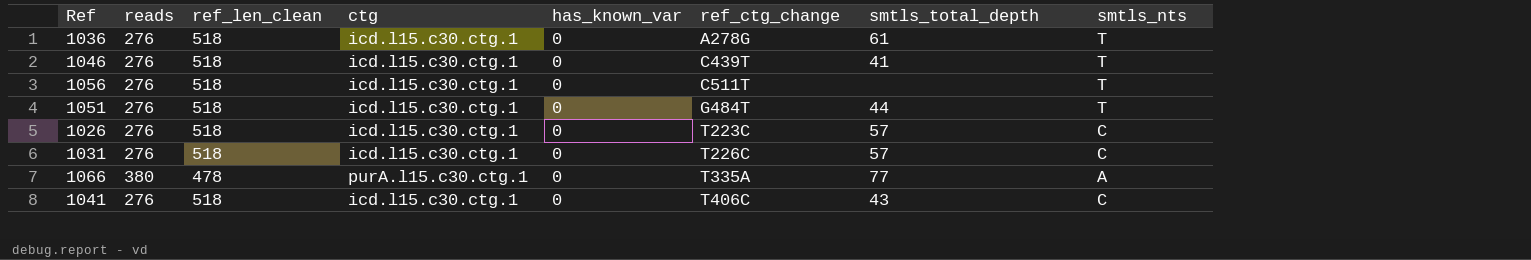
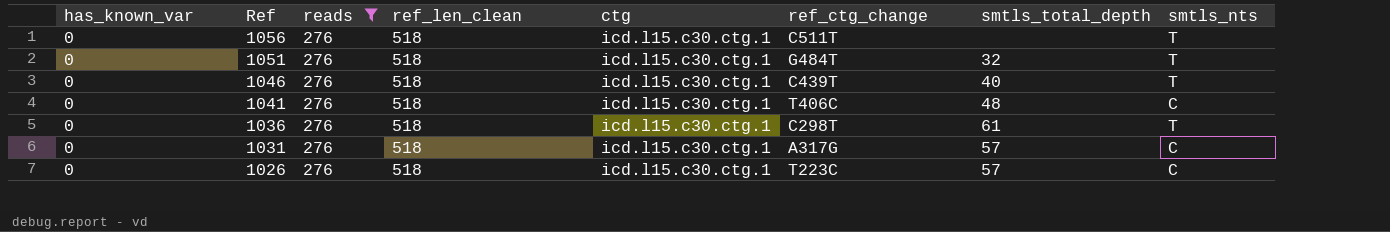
filter: none -> reads = 276
row order: ref_ctg_change ascending -> Ref descending
column has_known_var | position: 5 -> 1
1051 | smtls_total_depth: 44 -> 32
1046 | smtls_total_depth: 41 -> 40
1041 | smtls_total_depth: 43 -> 48
1036 | ref_ctg_change: A278G -> C298T
1031 | ref_ctg_change: T226C -> A317G

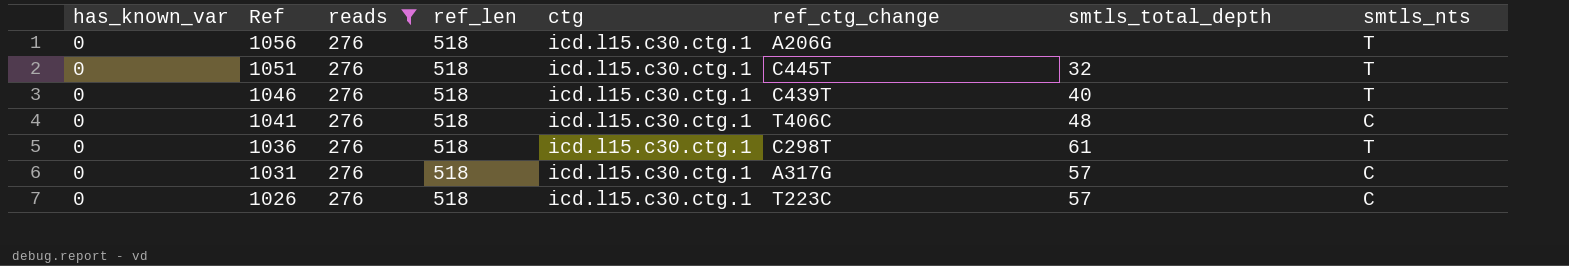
column name: ref_len_clean -> ref_len
1056 | ref_ctg_change: C511T -> A206G
1051 | ref_ctg_change: G484T -> C445T

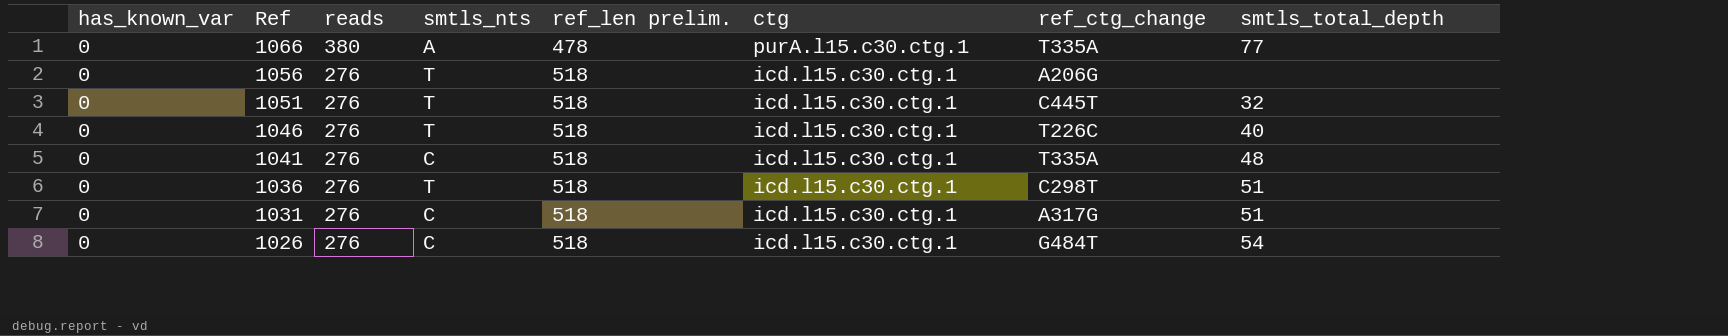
filter: reads = 276 -> none
column smtls_nts | position: 8 -> 4
column name: ref_len -> ref_len prelim.
1046 | ref_ctg_change: C439T -> T226C
1041 | ref_ctg_change: T406C -> T335A
1036 | smtls_total_depth: 61 -> 51
1031 | smtls_total_depth: 57 -> 51
1026 | ref_ctg_change: T223C -> G484T
1026 | smtls_total_depth: 57 -> 54

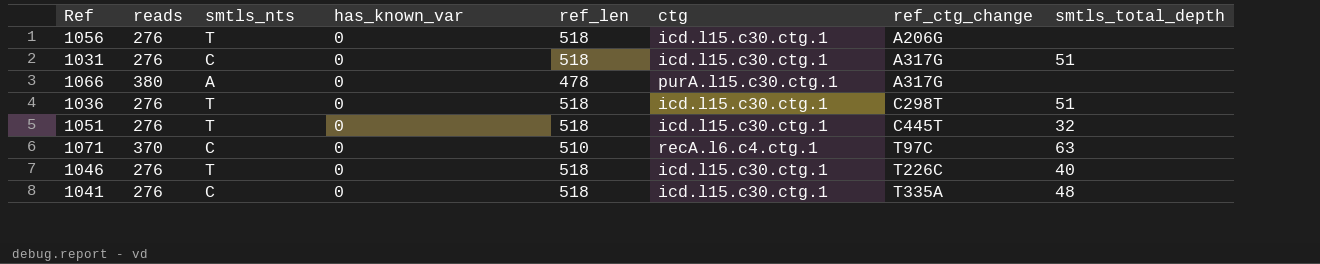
row order: Ref descending -> ref_ctg_change ascending
column has_known_var | position: 1 -> 4
column name: ref_len prelim. -> ref_len
row 1026: 0 | 276 | C | 518 | icd.l15.c30.ctg.1 | G484T | 54 -> none
1066 | ref_ctg_change: T335A -> A317G
1066 | smtls_total_depth: 77 -> none
row 1071: none -> 370 | C | 0 | 510 | recA.l6.c4.ctg.1 | T97C | 63

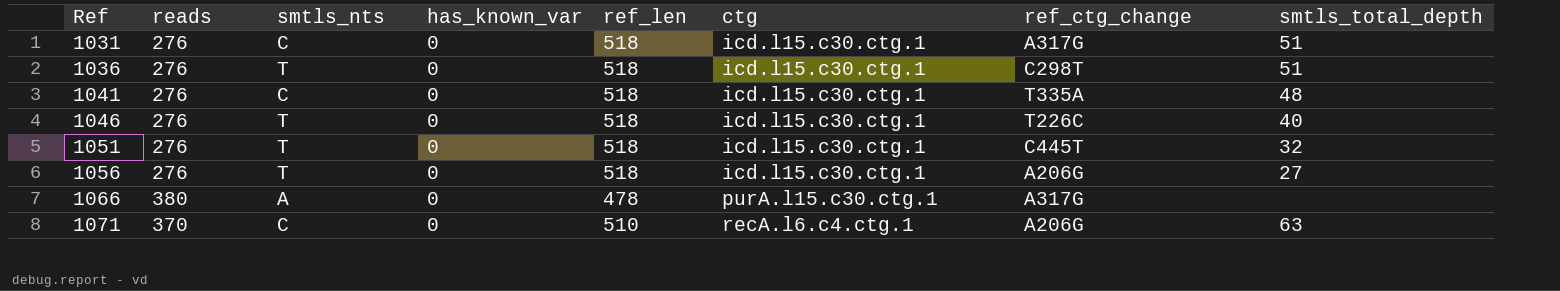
row order: ref_ctg_change ascending -> Ref ascending
1056 | smtls_total_depth: none -> 27
1071 | ref_ctg_change: T97C -> A206G

